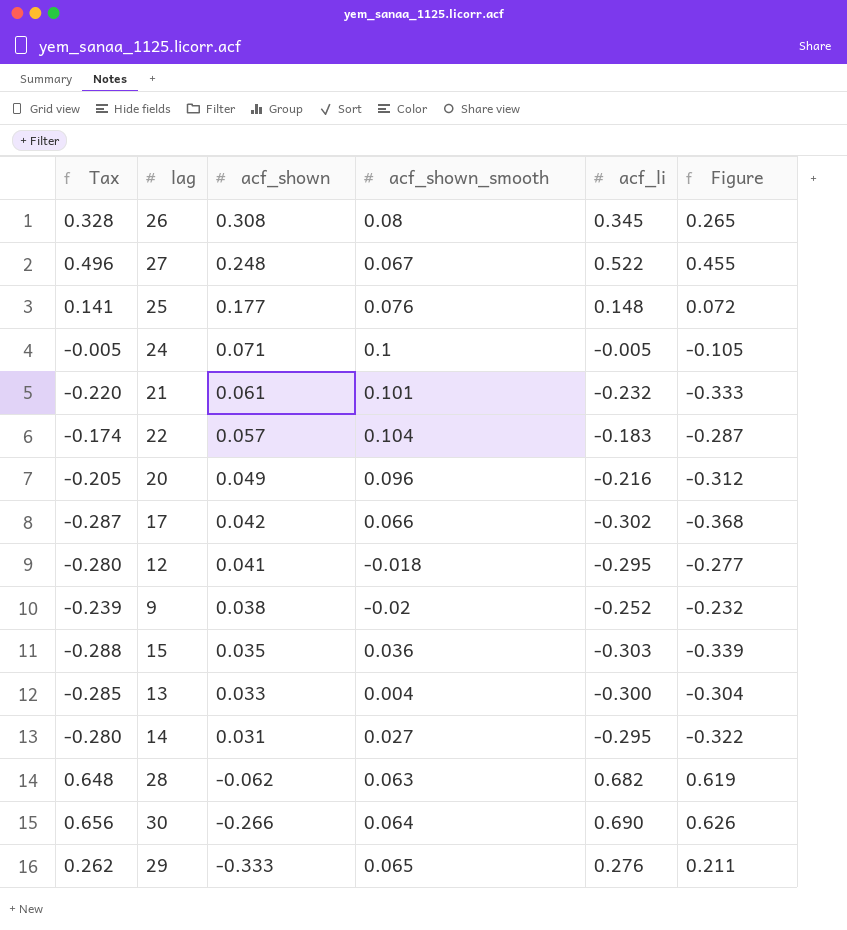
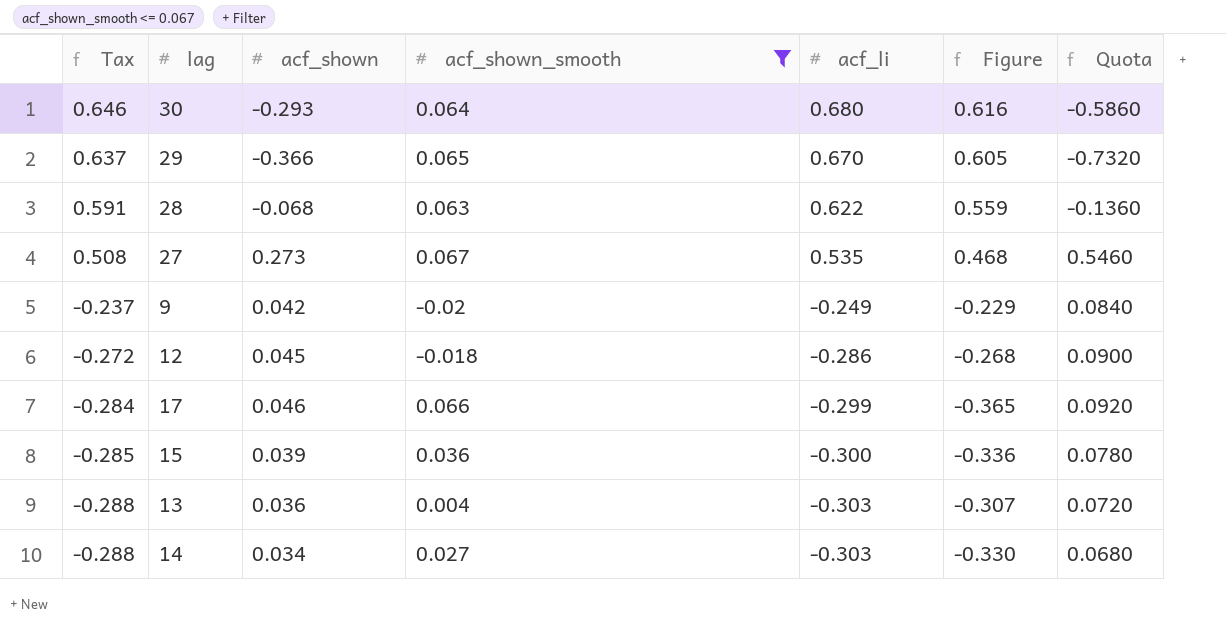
filter: none -> acf_shown_smooth <= 0.067
row order: acf_shown descending -> Tax descending
column Quota | formula: none -> [acf_shown] * 2
30 | Tax: 0.656 -> 0.646
30 | acf_shown: -0.266 -> -0.293
30 | acf_li: 0.690 -> 0.680
30 | Figure: 0.626 -> 0.616
29 | Tax: 0.262 -> 0.637
29 | acf_shown: -0.333 -> -0.366
29 | acf_li: 0.276 -> 0.670
29 | Figure: 0.211 -> 0.605
28 | Tax: 0.648 -> 0.591
28 | acf_shown: -0.062 -> -0.068
28 | acf_li: 0.682 -> 0.622
28 | Figure: 0.619 -> 0.559
27 | Tax: 0.496 -> 0.508
27 | acf_shown: 0.248 -> 0.273
27 | acf_li: 0.522 -> 0.535
27 | Figure: 0.455 -> 0.468
9 | Tax: -0.239 -> -0.237
9 | acf_shown: 0.038 -> 0.042
9 | acf_li: -0.252 -> -0.249
9 | Figure: -0.232 -> -0.229
12 | Tax: -0.280 -> -0.272
12 | acf_shown: 0.041 -> 0.045
12 | acf_li: -0.295 -> -0.286
12 | Figure: -0.277 -> -0.268
17 | Tax: -0.287 -> -0.284
17 | acf_shown: 0.042 -> 0.046
17 | acf_li: -0.302 -> -0.299
17 | Figure: -0.368 -> -0.365
15 | Tax: -0.288 -> -0.285
15 | acf_shown: 0.035 -> 0.039
15 | acf_li: -0.303 -> -0.300
15 | Figure: -0.339 -> -0.336
13 | Tax: -0.285 -> -0.288
13 | acf_shown: 0.033 -> 0.036
13 | acf_li: -0.300 -> -0.303
13 | Figure: -0.304 -> -0.307
14 | Tax: -0.280 -> -0.288
14 | acf_shown: 0.031 -> 0.034
14 | acf_li: -0.295 -> -0.303
14 | Figure: -0.322 -> -0.330

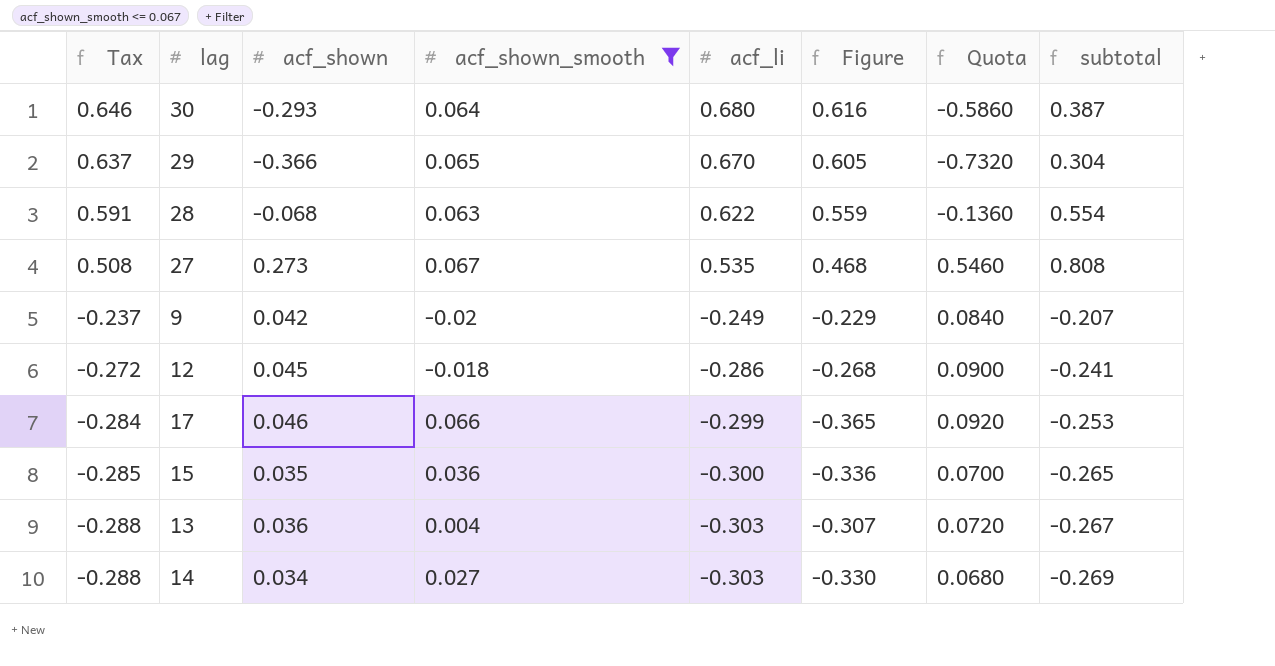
column subtotal | formula: none -> [acf_shown] + [acf_li]
15 | acf_shown: 0.039 -> 0.035
15 | Quota: 0.0780 -> 0.0700

